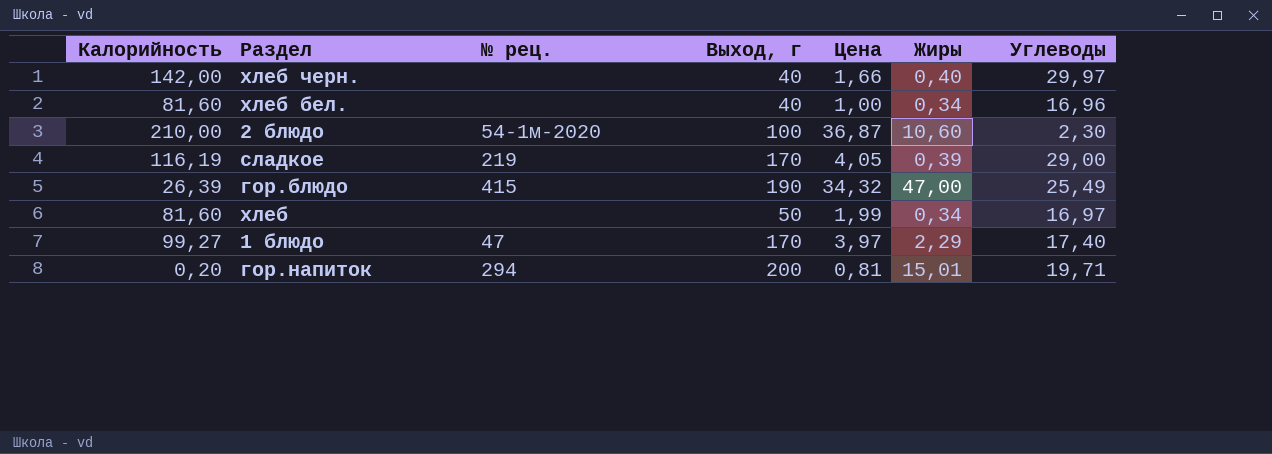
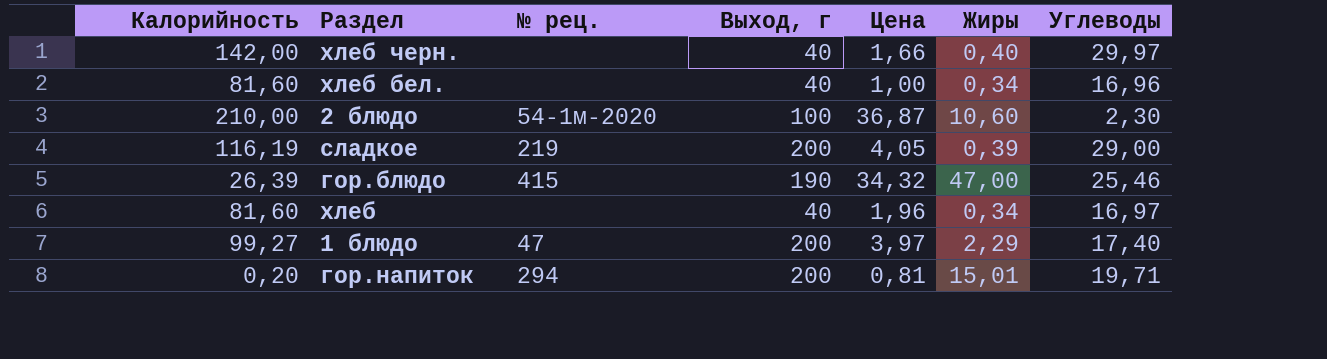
сладкое | Выход, г: 170 -> 200
гор.блюдо | Углеводы: 25,49 -> 25,46
хлеб | Выход, г: 50 -> 40
хлеб | Цена: 1,99 -> 1,96
1 блюдо | Выход, г: 170 -> 200

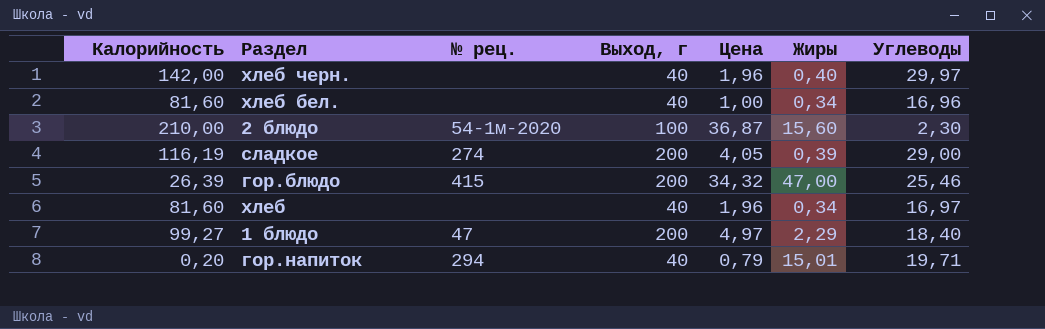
хлеб черн. | Цена: 1,66 -> 1,96
2 блюдо | Жиры: 10,60 -> 15,60
сладкое | № рец.: 219 -> 274
гор.блюдо | Выход, г: 190 -> 200
1 блюдо | Цена: 3,97 -> 4,97
1 блюдо | Углеводы: 17,40 -> 18,40
гор.напиток | Выход, г: 200 -> 40
гор.напиток | Цена: 0,81 -> 0,79

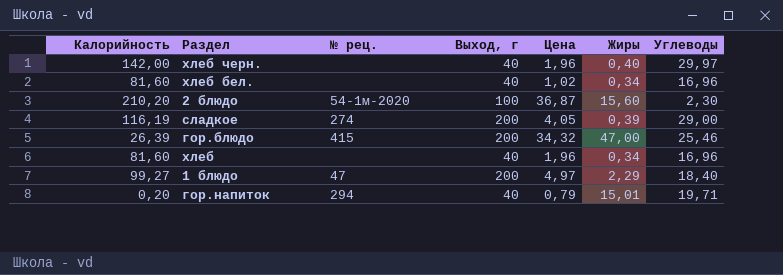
хлеб бел. | Цена: 1,00 -> 1,02
2 блюдо | Калорийность: 210,00 -> 210,20
хлеб | Углеводы: 16,97 -> 16,96

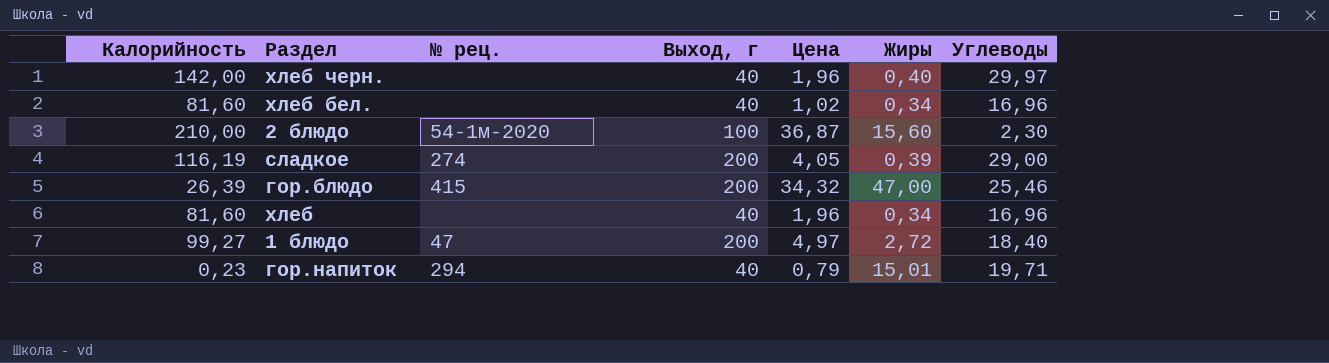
2 блюдо | Калорийность: 210,20 -> 210,00
1 блюдо | Жиры: 2,29 -> 2,72
гор.напиток | Калорийность: 0,20 -> 0,23

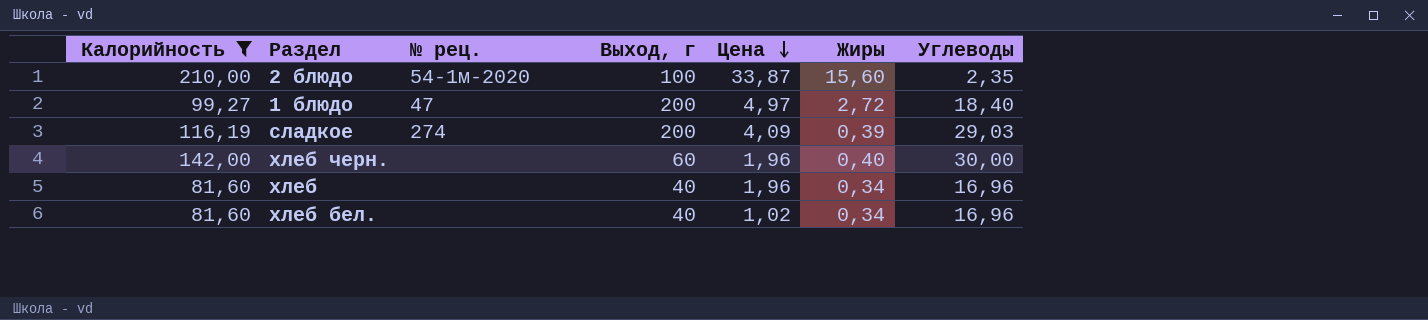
filter: none -> Калорийность >= 81,60
row order: none -> Цена descending
2 блюдо | Цена: 36,87 -> 33,87
2 блюдо | Углеводы: 2,30 -> 2,35
сладкое | Цена: 4,05 -> 4,09
сладкое | Углеводы: 29,00 -> 29,03
хлеб черн. | Выход, г: 40 -> 60
хлеб черн. | Углеводы: 29,97 -> 30,00

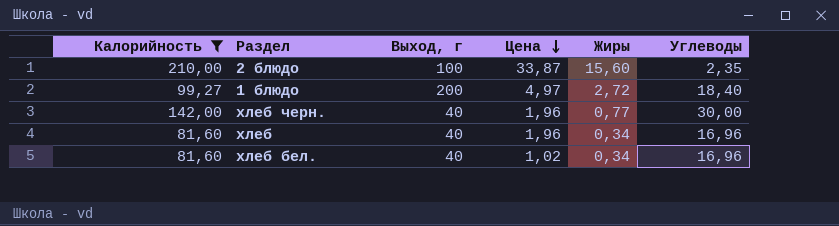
column № рец. | position: 3 -> none
row сладкое: 116,19 | 274 | 200 | 4,09 | 0,39 | 29,03 -> none
хлеб черн. | Выход, г: 60 -> 40
хлеб черн. | Жиры: 0,40 -> 0,77

